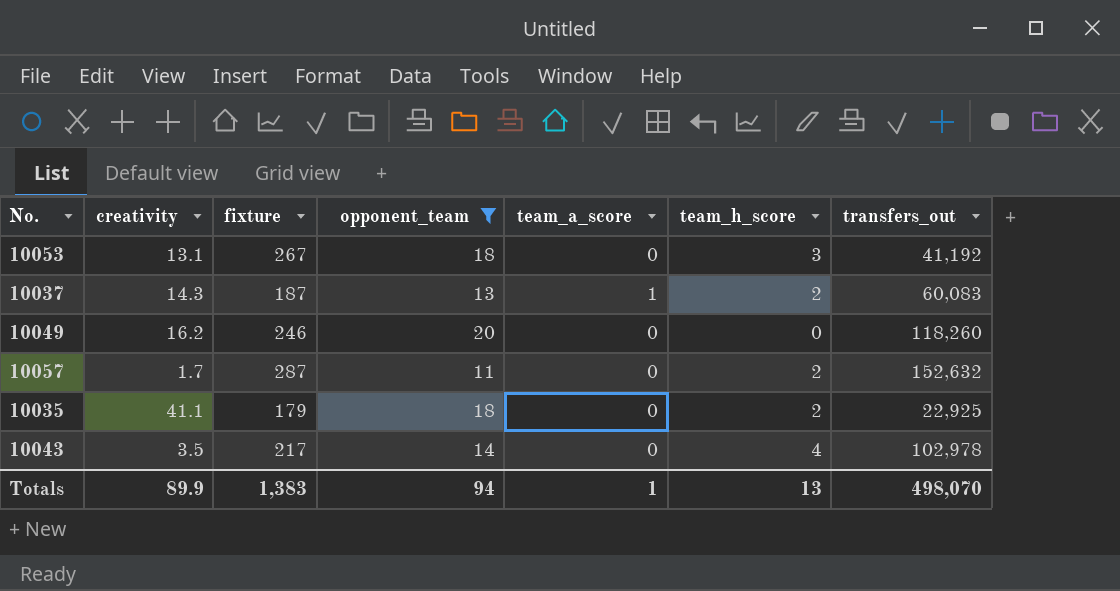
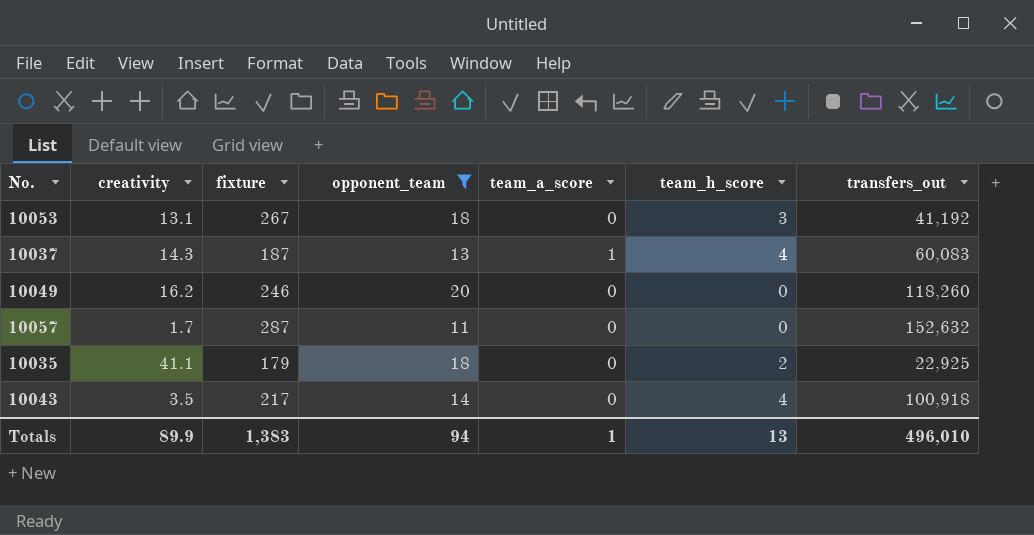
10037 | team_h_score: 2 -> 4
10057 | team_h_score: 2 -> 0
10043 | transfers_out: 102,978 -> 100,918
Totals | transfers_out: 498,070 -> 496,010

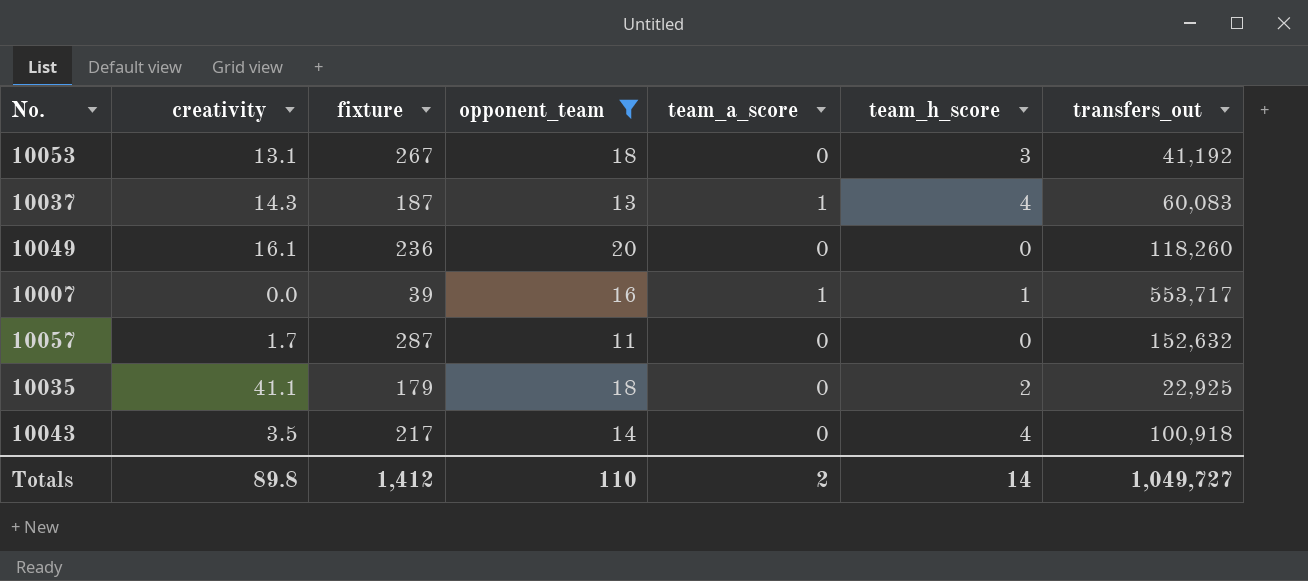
10049 | creativity: 16.2 -> 16.1
10049 | fixture: 246 -> 236
row 10007: none -> 0.0 | 39 | 16 | 1 | 1 | 553,717
Totals | creativity: 89.9 -> 89.8
Totals | fixture: 1,383 -> 1,412
Totals | opponent_team: 94 -> 110
Totals | team_a_score: 1 -> 2
Totals | team_h_score: 13 -> 14
Totals | transfers_out: 496,010 -> 1,049,727

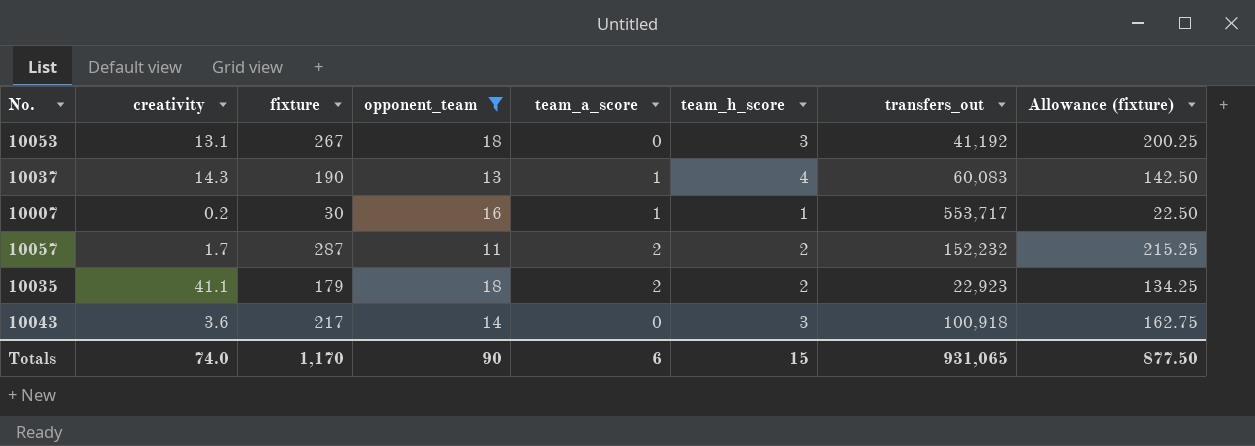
column Allowance (fixture) | formula: none -> [fixture] * 0.75
row 10049: 16.1 | 236 | 20 | 0 | 0 | 118,260 -> none
10037 | fixture: 187 -> 190
10007 | creativity: 0.0 -> 0.2
10007 | fixture: 39 -> 30
10057 | team_a_score: 0 -> 2
10057 | team_h_score: 0 -> 2
10057 | transfers_out: 152,632 -> 152,232
10035 | team_a_score: 0 -> 2
10035 | transfers_out: 22,925 -> 22,923
10043 | creativity: 3.5 -> 3.6
10043 | team_h_score: 4 -> 3
Totals | creativity: 89.8 -> 74.0
Totals | fixture: 1,412 -> 1,170
Totals | opponent_team: 110 -> 90
Totals | team_a_score: 2 -> 6
Totals | team_h_score: 14 -> 15
Totals | transfers_out: 1,049,727 -> 931,065

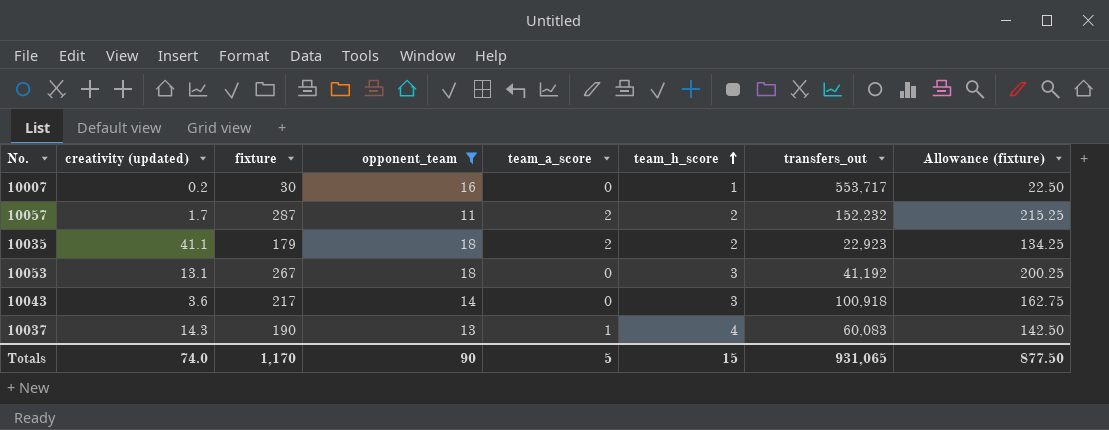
row order: none -> team_h_score ascending
column name: creativity -> creativity (updated)
10007 | team_a_score: 1 -> 0
Totals | team_a_score: 6 -> 5

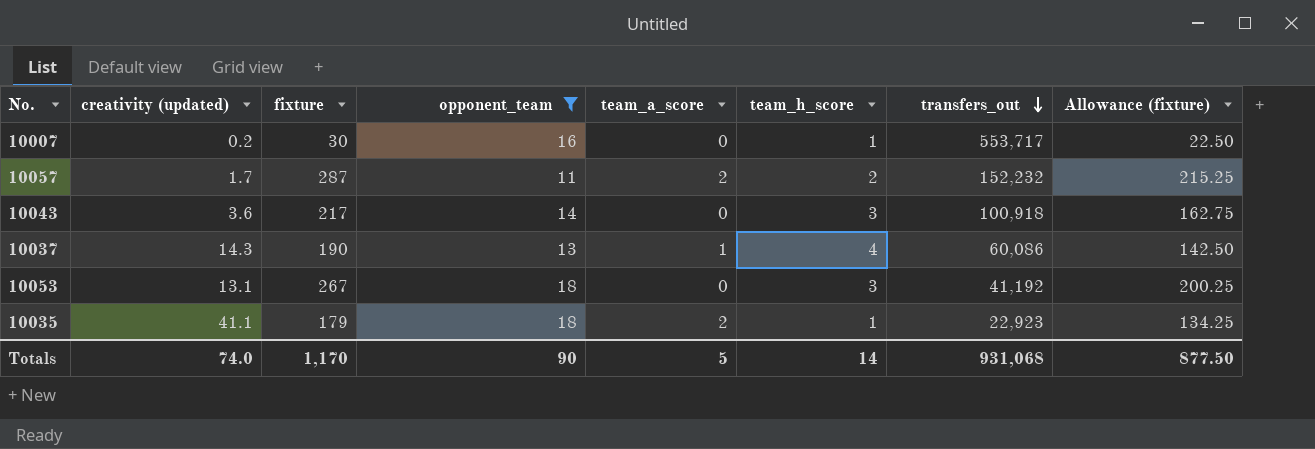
row order: team_h_score ascending -> transfers_out descending
10037 | transfers_out: 60,083 -> 60,086
10035 | team_h_score: 2 -> 1
Totals | team_h_score: 15 -> 14
Totals | transfers_out: 931,065 -> 931,068

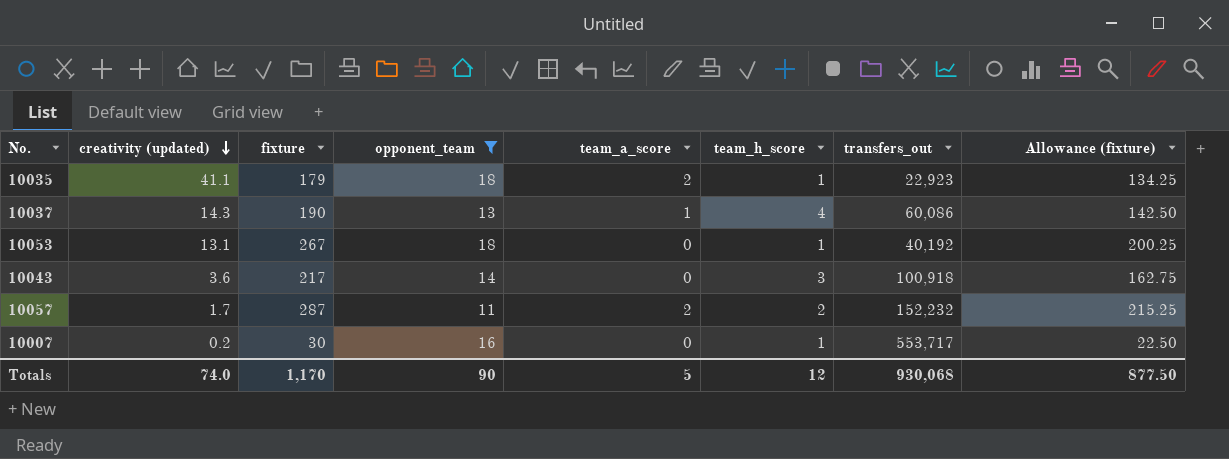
row order: transfers_out descending -> creativity (updated) descending
10053 | team_h_score: 3 -> 1
10053 | transfers_out: 41,192 -> 40,192
Totals | team_h_score: 14 -> 12
Totals | transfers_out: 931,068 -> 930,068

